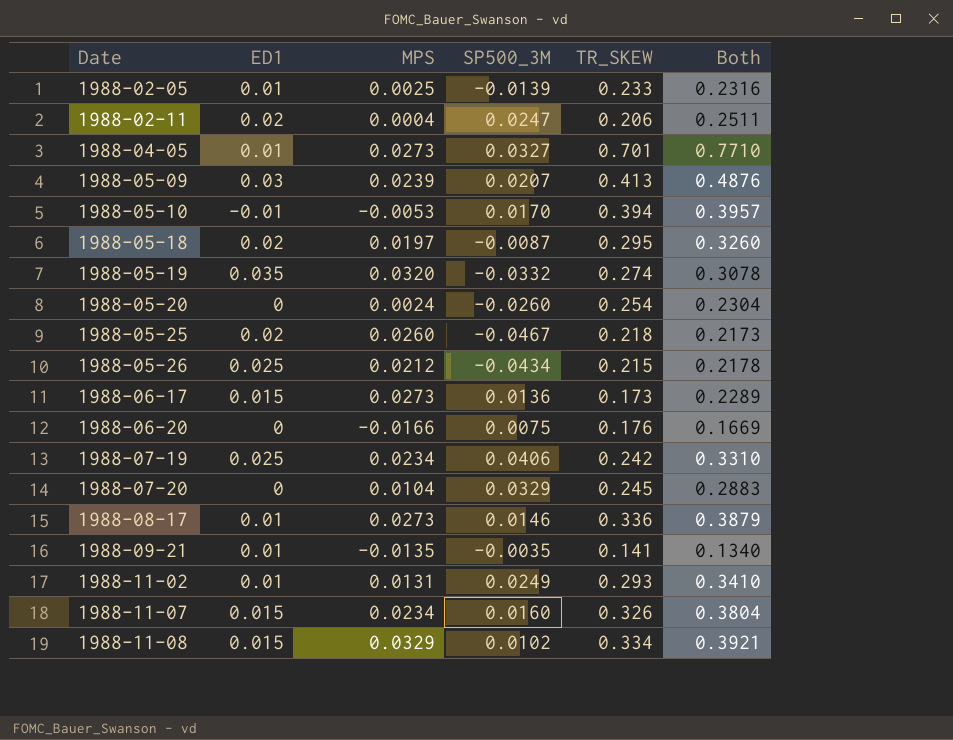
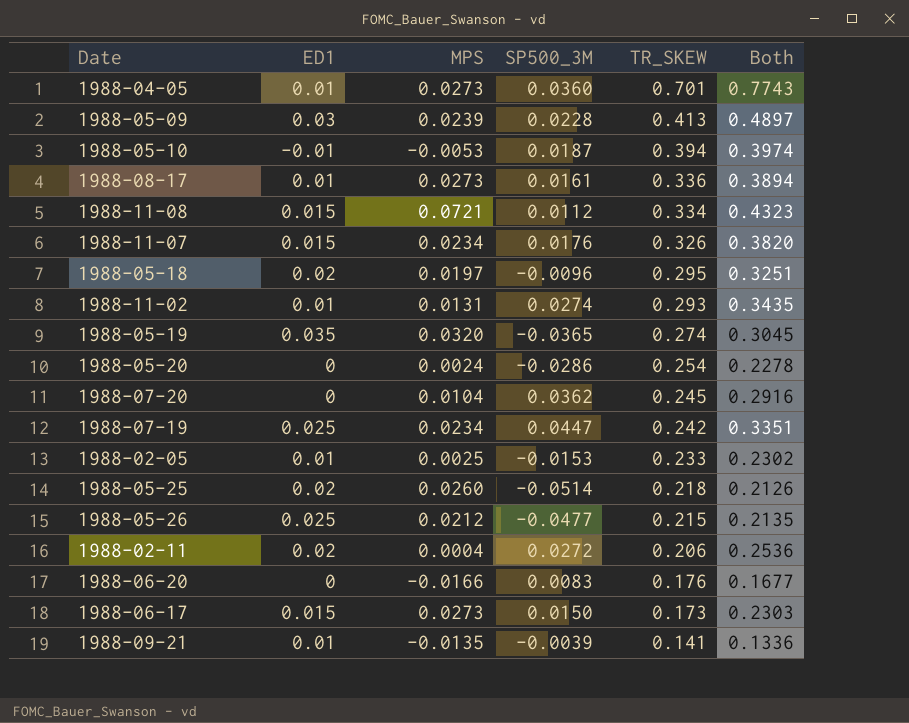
row order: Date ascending -> TR_SKEW descending
1988-04-05 | SP500_3M: 0.0327 -> 0.0360
1988-04-05 | Both: 0.7710 -> 0.7743
1988-05-09 | SP500_3M: 0.0207 -> 0.0228
1988-05-09 | Both: 0.4876 -> 0.4897
1988-05-10 | SP500_3M: 0.0170 -> 0.0187
1988-05-10 | Both: 0.3957 -> 0.3974
1988-08-17 | SP500_3M: 0.0146 -> 0.0161
1988-08-17 | Both: 0.3879 -> 0.3894
1988-11-08 | MPS: 0.0329 -> 0.0721
1988-11-08 | SP500_3M: 0.0102 -> 0.0112
1988-11-08 | Both: 0.3921 -> 0.4323
1988-11-07 | SP500_3M: 0.0160 -> 0.0176
1988-11-07 | Both: 0.3804 -> 0.3820
1988-05-18 | SP500_3M: -0.0087 -> -0.0096
1988-05-18 | Both: 0.3260 -> 0.3251
1988-11-02 | SP500_3M: 0.0249 -> 0.0274
1988-11-02 | Both: 0.3410 -> 0.3435
1988-05-19 | SP500_3M: -0.0332 -> -0.0365
1988-05-19 | Both: 0.3078 -> 0.3045
1988-05-20 | SP500_3M: -0.0260 -> -0.0286
1988-05-20 | Both: 0.2304 -> 0.2278
1988-07-20 | SP500_3M: 0.0329 -> 0.0362
1988-07-20 | Both: 0.2883 -> 0.2916
1988-07-19 | SP500_3M: 0.0406 -> 0.0447
1988-07-19 | Both: 0.3310 -> 0.3351
1988-02-05 | SP500_3M: -0.0139 -> -0.0153
1988-02-05 | Both: 0.2316 -> 0.2302
1988-05-25 | SP500_3M: -0.0467 -> -0.0514
1988-05-25 | Both: 0.2173 -> 0.2126
1988-05-26 | SP500_3M: -0.0434 -> -0.0477
1988-05-26 | Both: 0.2178 -> 0.2135
1988-02-11 | SP500_3M: 0.0247 -> 0.0272
1988-02-11 | Both: 0.2511 -> 0.2536
1988-06-20 | SP500_3M: 0.0075 -> 0.0083
1988-06-20 | Both: 0.1669 -> 0.1677
1988-06-17 | SP500_3M: 0.0136 -> 0.0150
1988-06-17 | Both: 0.2289 -> 0.2303
1988-09-21 | SP500_3M: -0.0035 -> -0.0039
1988-09-21 | Both: 0.1340 -> 0.1336

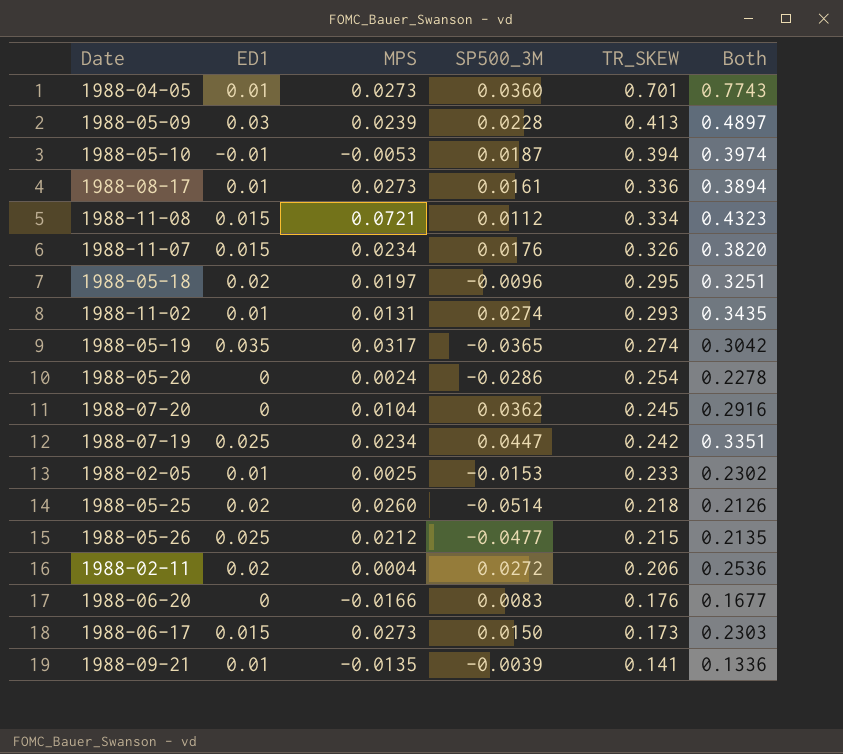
1988-05-19 | MPS: 0.0320 -> 0.0317
1988-05-19 | Both: 0.3045 -> 0.3042

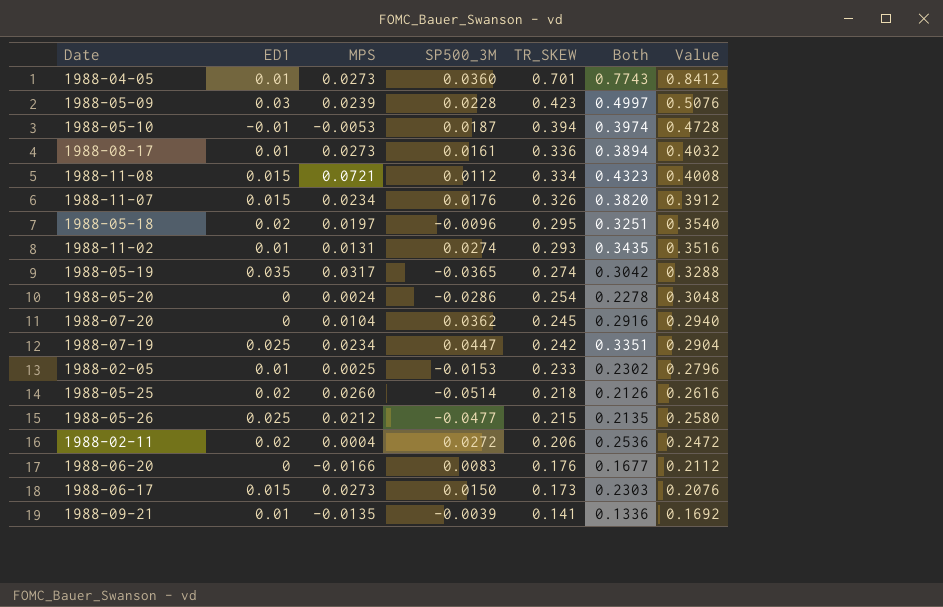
column Value | formula: none -> [TR_SKEW] * 1.2
1988-05-09 | TR_SKEW: 0.413 -> 0.423
1988-05-09 | Both: 0.4897 -> 0.4997

